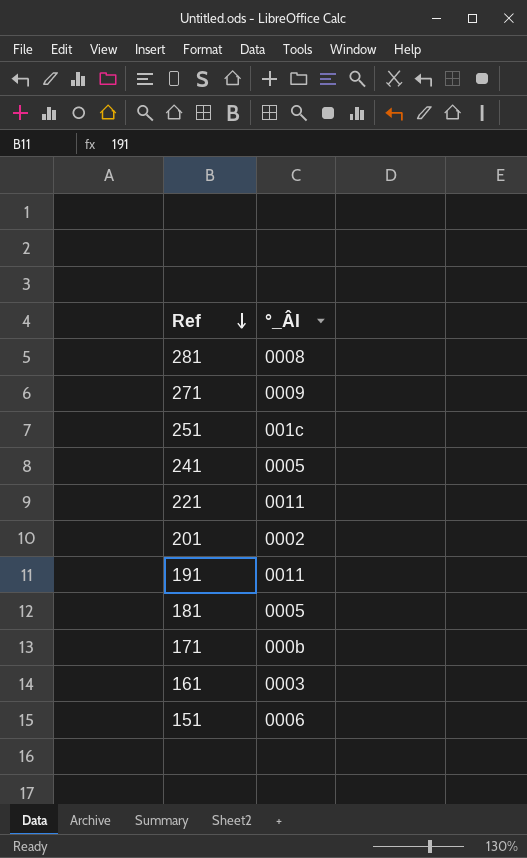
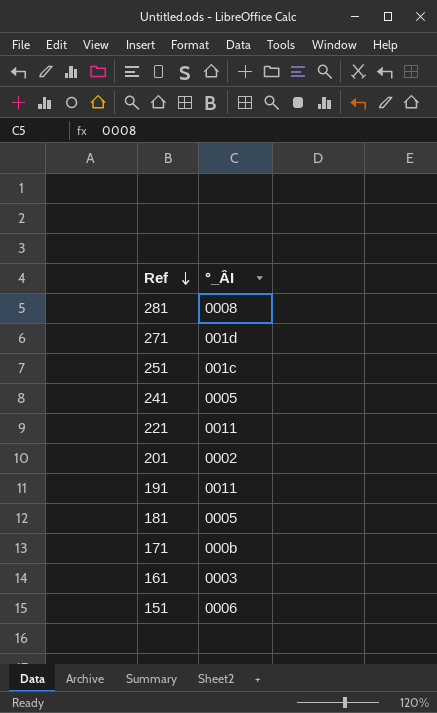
271 | °_ÂI: 0009 -> 001d

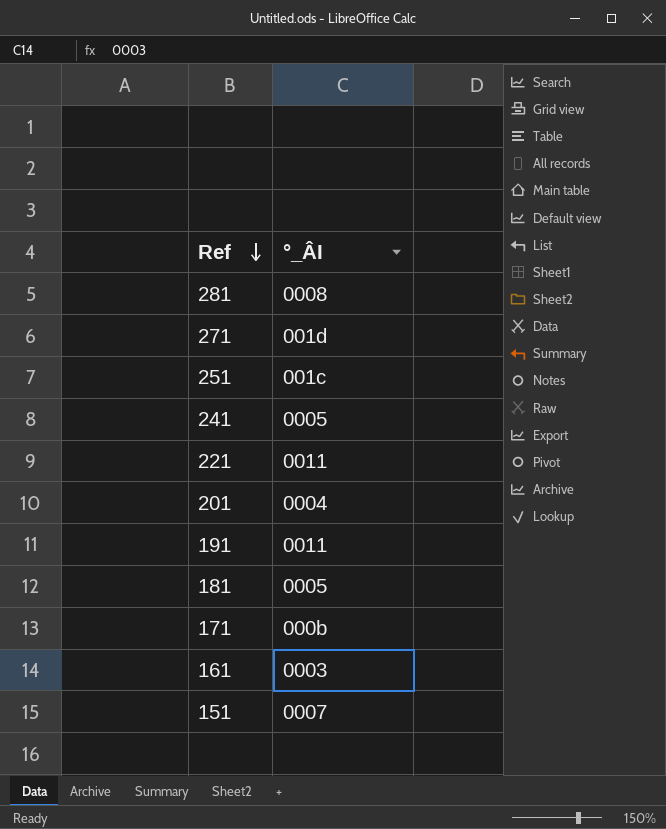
201 | °_ÂI: 0002 -> 0004
151 | °_ÂI: 0006 -> 0007

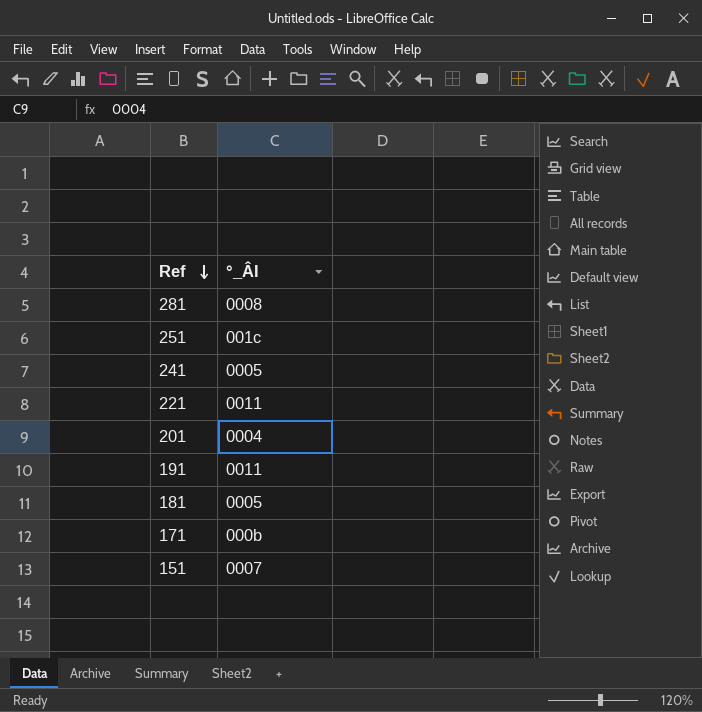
row 271: 001d -> none
row 161: 0003 -> none

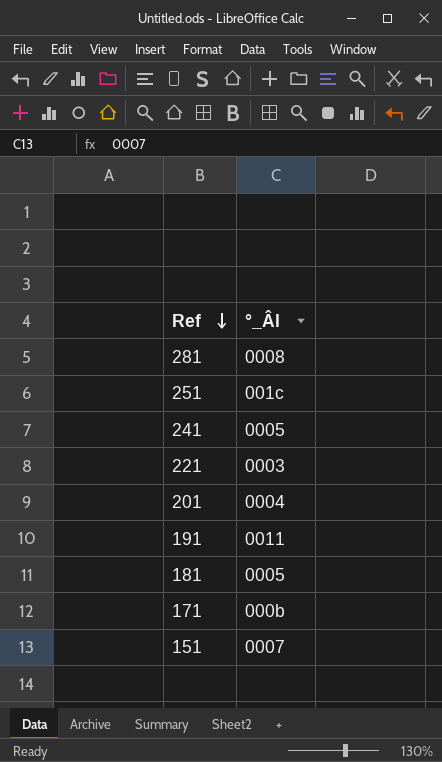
221 | °_ÂI: 0011 -> 0003

